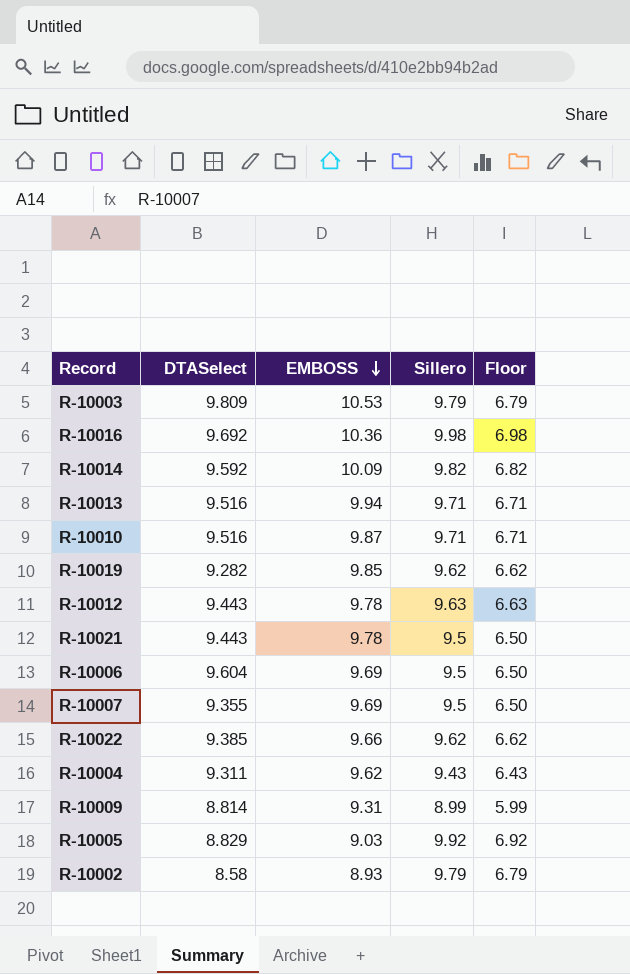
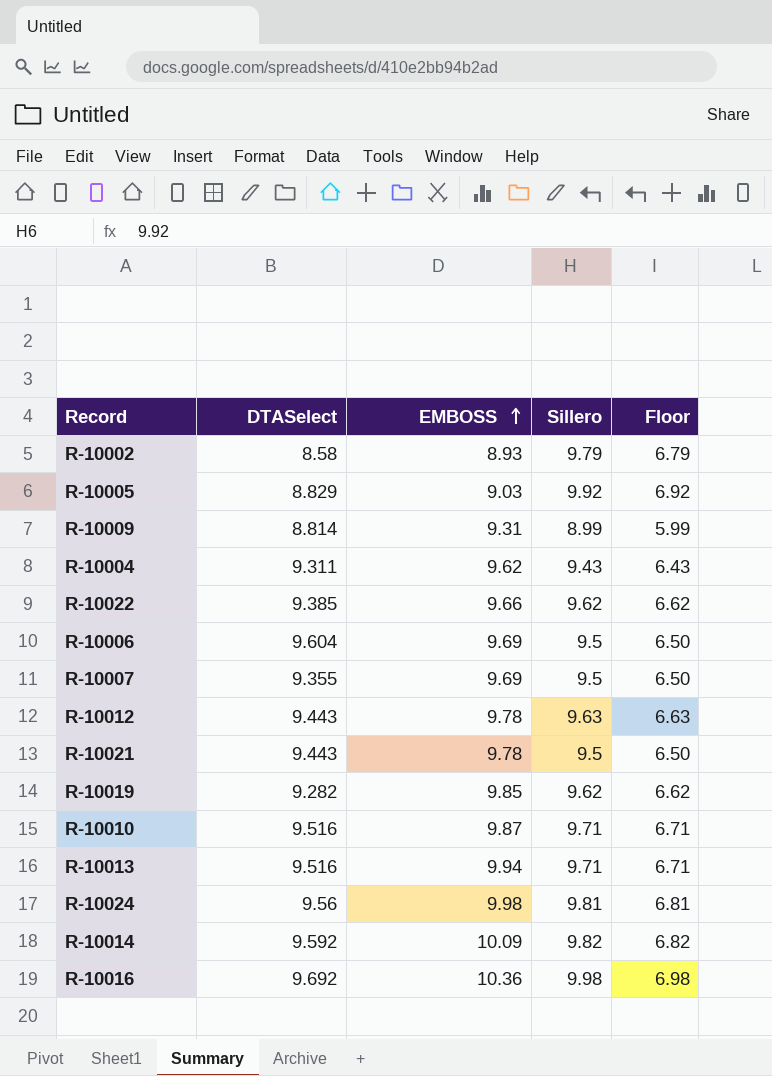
row order: EMBOSS descending -> EMBOSS ascending
row R-10003: 9.809 | 10.53 | 9.79 | 6.79 -> none
row R-10024: none -> 9.56 | 9.98 | 9.81 | 6.81

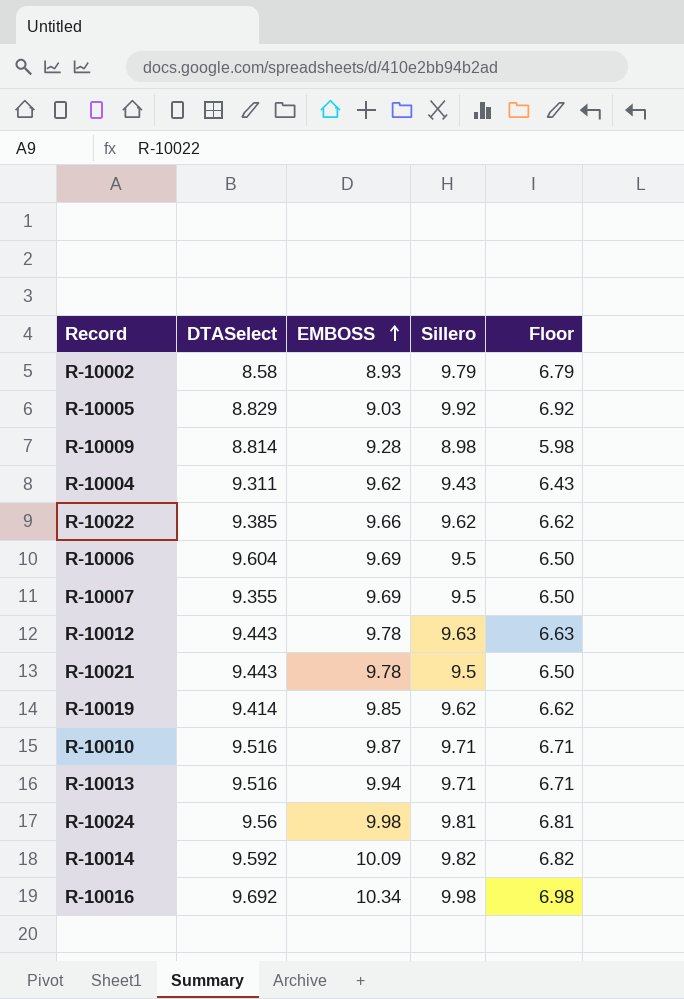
R-10009 | EMBOSS: 9.31 -> 9.28
R-10009 | Sillero: 8.99 -> 8.98
R-10009 | Floor: 5.99 -> 5.98
R-10019 | DTASelect: 9.282 -> 9.414
R-10016 | EMBOSS: 10.36 -> 10.34

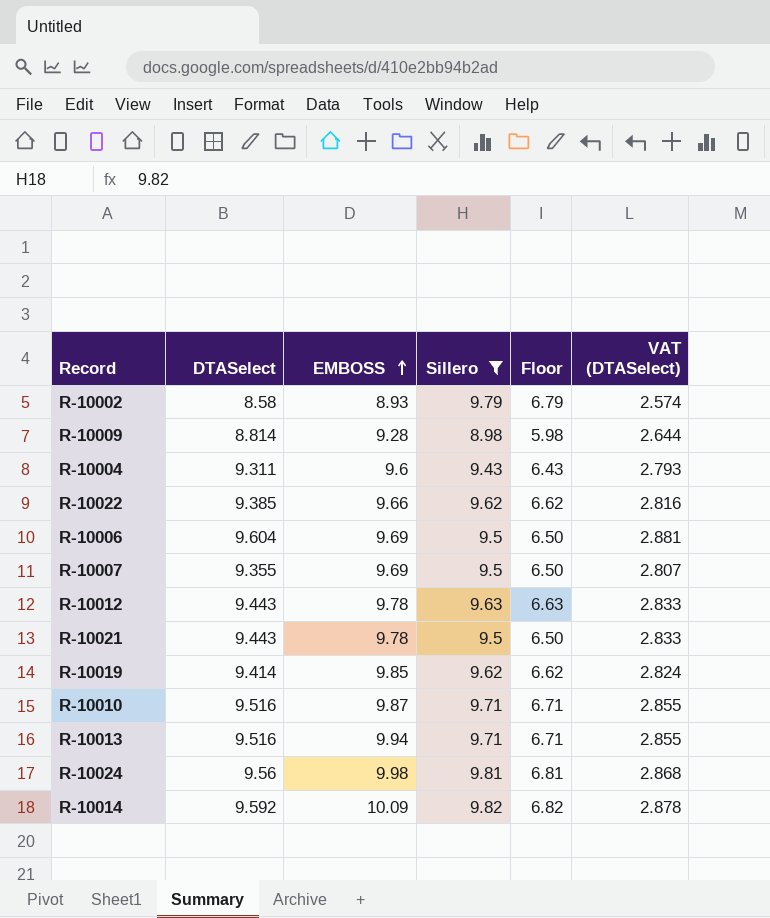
filter: none -> Sillero <= 9.82
column VAT (DTASelect) | formula: none -> [DTASelect] * 0.3
R-10004 | EMBOSS: 9.62 -> 9.6

